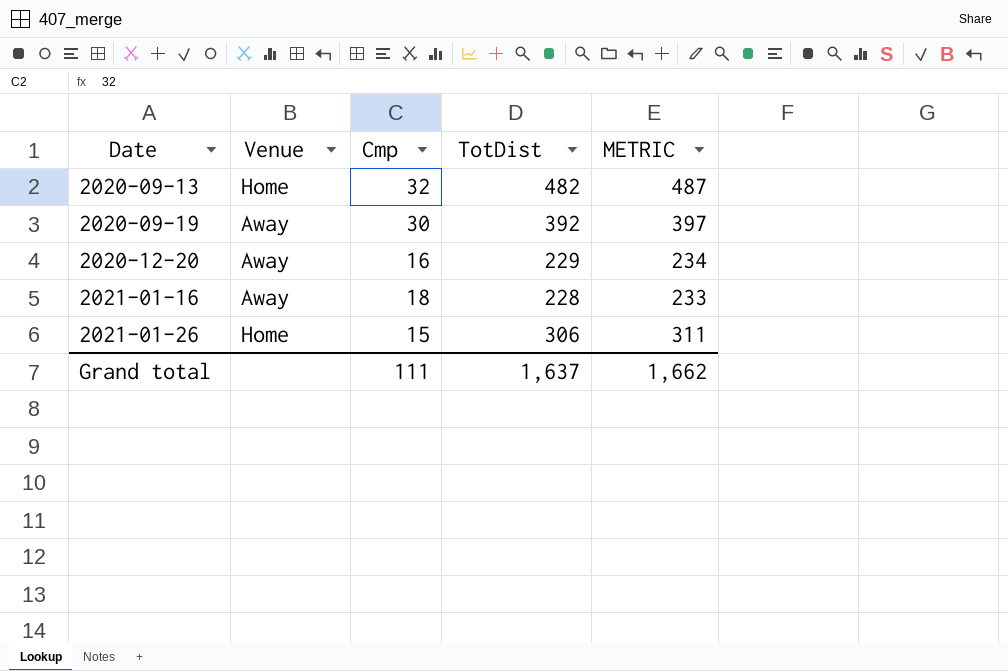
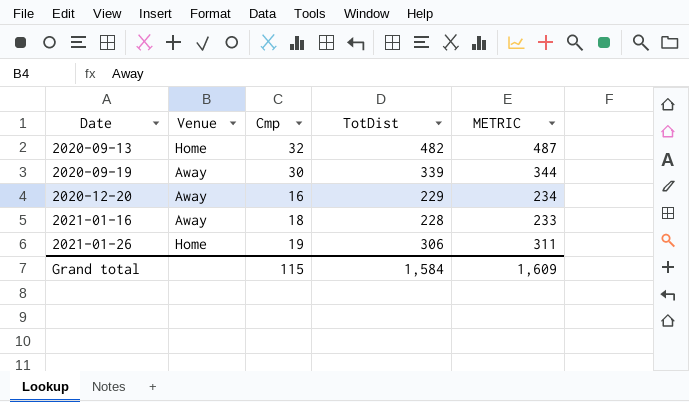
2020-09-19 | TotDist: 392 -> 339
2020-09-19 | METRIC: 397 -> 344
2021-01-26 | Cmp: 15 -> 19
Grand total | Cmp: 111 -> 115
Grand total | TotDist: 1,637 -> 1,584
Grand total | METRIC: 1,662 -> 1,609

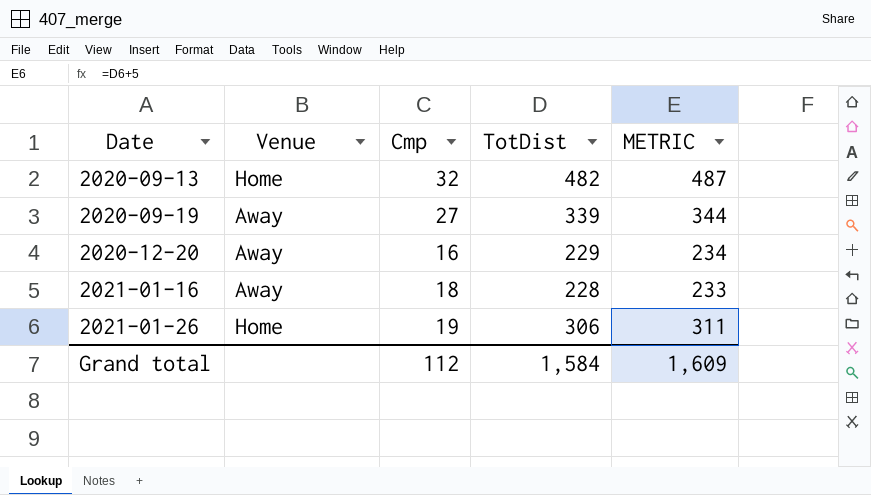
2020-09-19 | Cmp: 30 -> 27
Grand total | Cmp: 115 -> 112

